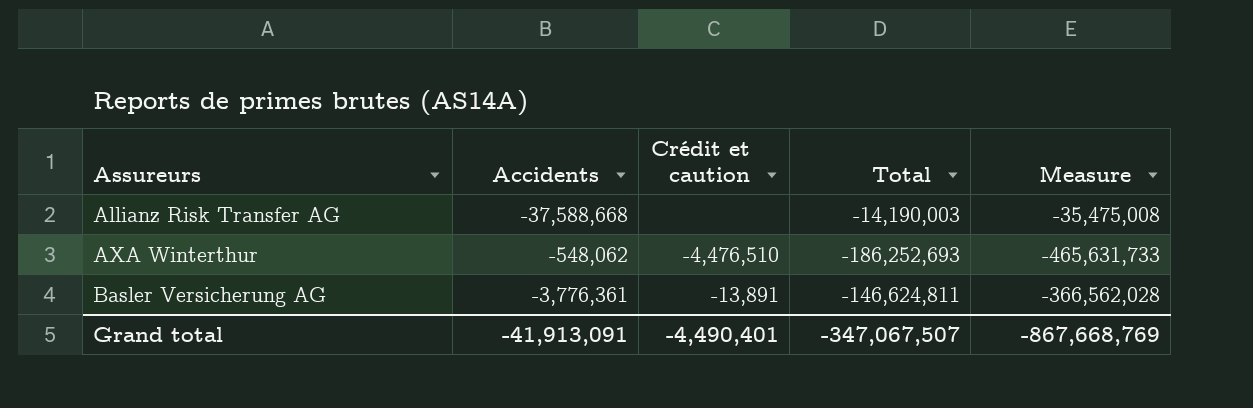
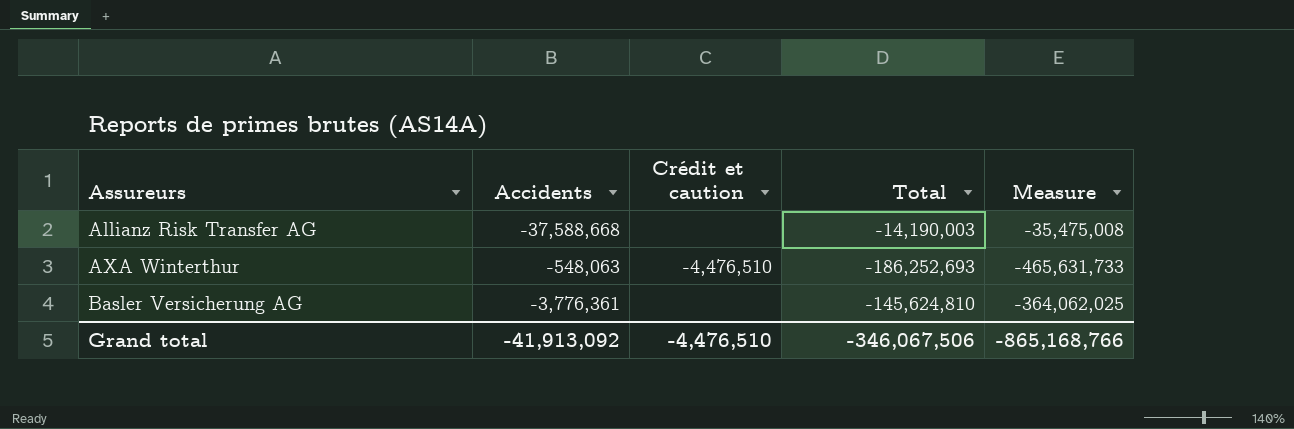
AXA Winterthur | Accidents: -548,062 -> -548,063
Basler Versicherung AG | Crédit et caution: -13,891 -> none
Basler Versicherung AG | Total: -146,624,811 -> -145,624,810
Basler Versicherung AG | Measure: -366,562,028 -> -364,062,025
Grand total | Accidents: -41,913,091 -> -41,913,092
Grand total | Crédit et caution: -4,490,401 -> -4,476,510
Grand total | Total: -347,067,507 -> -346,067,506
Grand total | Measure: -867,668,769 -> -865,168,766

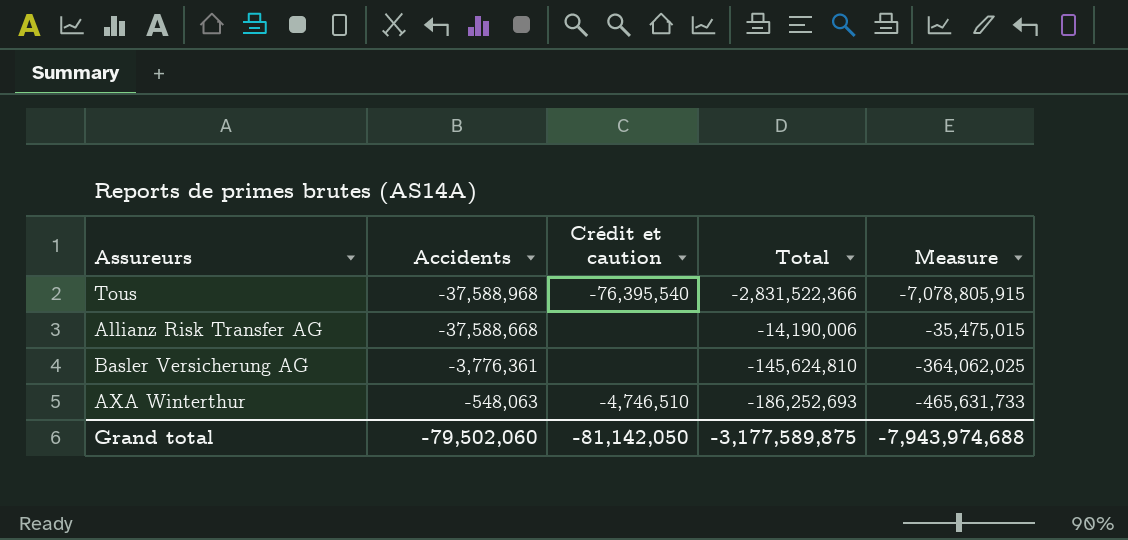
row order: Assureurs ascending -> Accidents ascending
row Tous: none -> -37,588,968 | -76,395,540 | -2,831,522,366 | -7,078,805,915
Allianz Risk Transfer AG | Total: -14,190,003 -> -14,190,006
Allianz Risk Transfer AG | Measure: -35,475,008 -> -35,475,015
AXA Winterthur | Crédit et caution: -4,476,510 -> -4,746,510
Grand total | Accidents: -41,913,092 -> -79,502,060
Grand total | Crédit et caution: -4,476,510 -> -81,142,050
Grand total | Total: -346,067,506 -> -3,177,589,875
Grand total | Measure: -865,168,766 -> -7,943,974,688

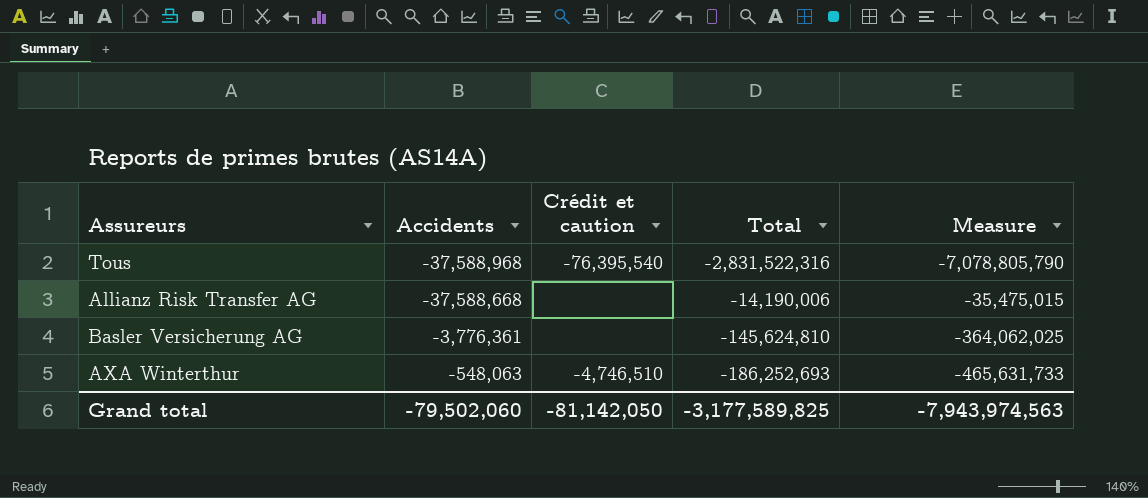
Tous | Total: -2,831,522,366 -> -2,831,522,316
Tous | Measure: -7,078,805,915 -> -7,078,805,790
Grand total | Total: -3,177,589,875 -> -3,177,589,825
Grand total | Measure: -7,943,974,688 -> -7,943,974,563

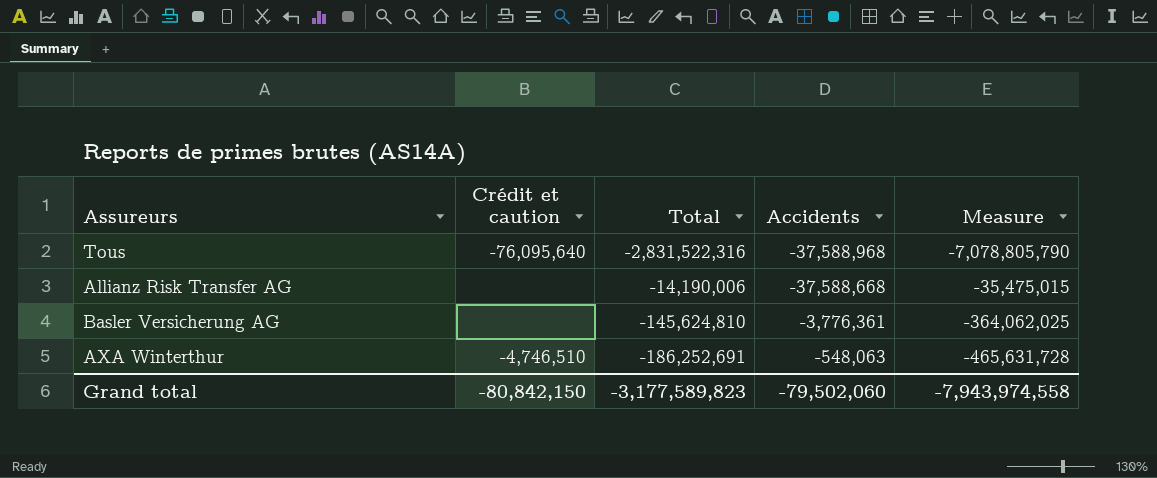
column Accidents | position: 2 -> 4
Tous | Crédit et caution: -76,395,540 -> -76,095,640
AXA Winterthur | Total: -186,252,693 -> -186,252,691
AXA Winterthur | Measure: -465,631,733 -> -465,631,728
Grand total | Crédit et caution: -81,142,050 -> -80,842,150
Grand total | Total: -3,177,589,825 -> -3,177,589,823
Grand total | Measure: -7,943,974,563 -> -7,943,974,558

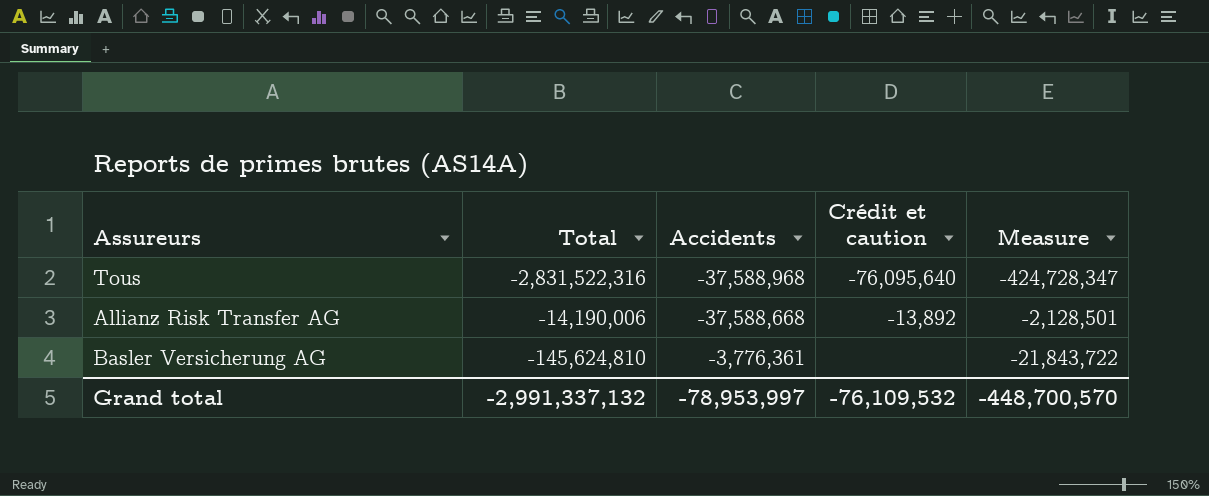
column Crédit et caution | position: 2 -> 4
column Measure | formula: [Total] * 2.5 -> [Total] * 0.15
row AXA Winterthur: -4,746,510 | -186,252,691 | -548,063 | -465,631,728 -> none
Allianz Risk Transfer AG | Crédit et caution: none -> -13,892
Grand total | Total: -3,177,589,823 -> -2,991,337,132
Grand total | Accidents: -79,502,060 -> -78,953,997
Grand total | Crédit et caution: -80,842,150 -> -76,109,532
Grand total | Measure: -7,943,974,558 -> -448,700,570

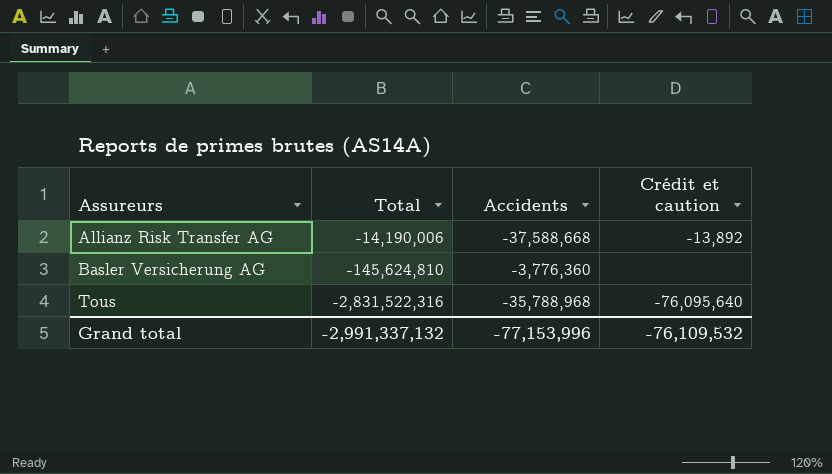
row order: Accidents ascending -> Assureurs ascending
column Measure | formula: [Total] * 0.15 -> none
Basler Versicherung AG | Accidents: -3,776,361 -> -3,776,360
Tous | Accidents: -37,588,968 -> -35,788,968
Grand total | Accidents: -78,953,997 -> -77,153,996

